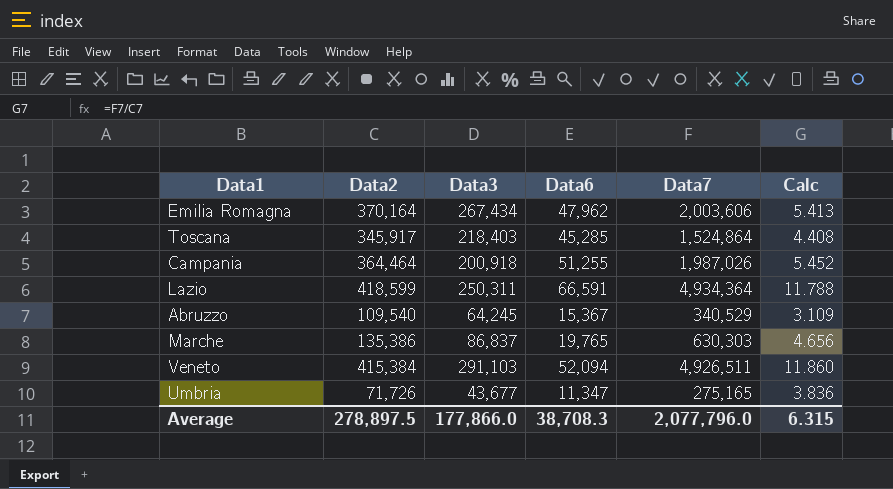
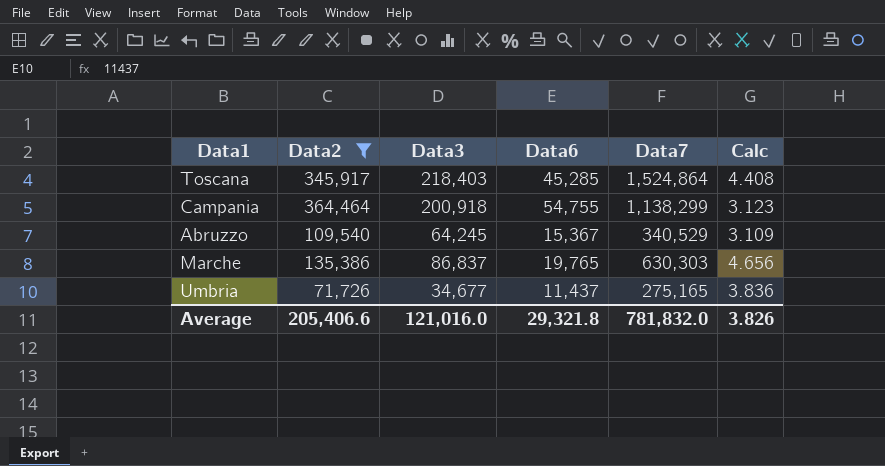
filter: none -> Data2 <= 364,464
Campania | Data6: 51,255 -> 54,755
Campania | Data7: 1,987,026 -> 1,138,299
Campania | Calc: 5.452 -> 3.123
Umbria | Data3: 43,677 -> 34,677
Umbria | Data6: 11,347 -> 11,437
Average | Data2: 278,897.5 -> 205,406.6
Average | Data3: 177,866.0 -> 121,016.0
Average | Data6: 38,708.3 -> 29,321.8
Average | Data7: 2,077,796.0 -> 781,832.0
Average | Calc: 6.315 -> 3.826

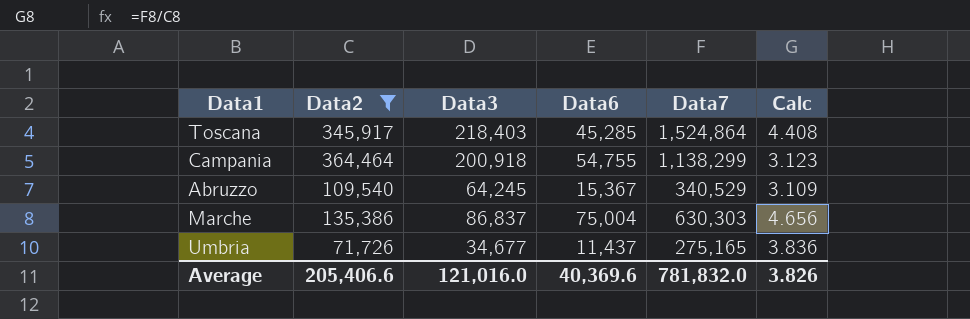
Marche | Data6: 19,765 -> 75,004
Average | Data6: 29,321.8 -> 40,369.6

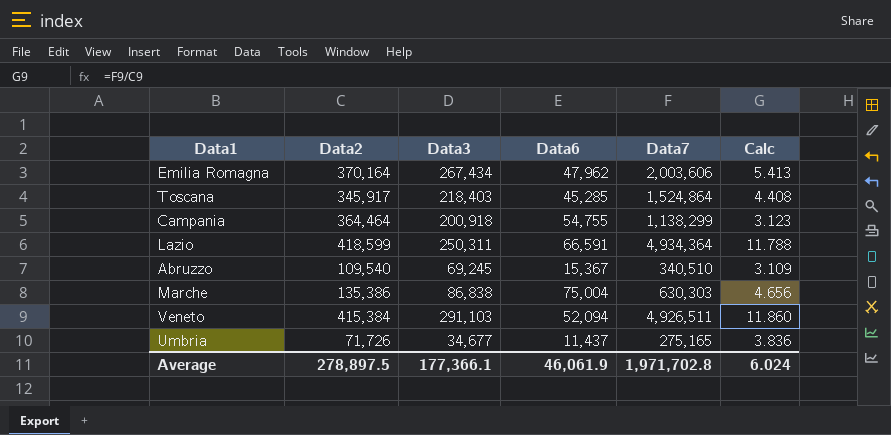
filter: Data2 <= 364,464 -> none
Abruzzo | Data3: 64,245 -> 69,245
Abruzzo | Data7: 340,529 -> 340,510
Marche | Data3: 86,837 -> 86,838
Average | Data2: 205,406.6 -> 278,897.5
Average | Data3: 121,016.0 -> 177,366.1
Average | Data6: 40,369.6 -> 46,061.9
Average | Data7: 781,832.0 -> 1,971,702.8
Average | Calc: 3.826 -> 6.024

